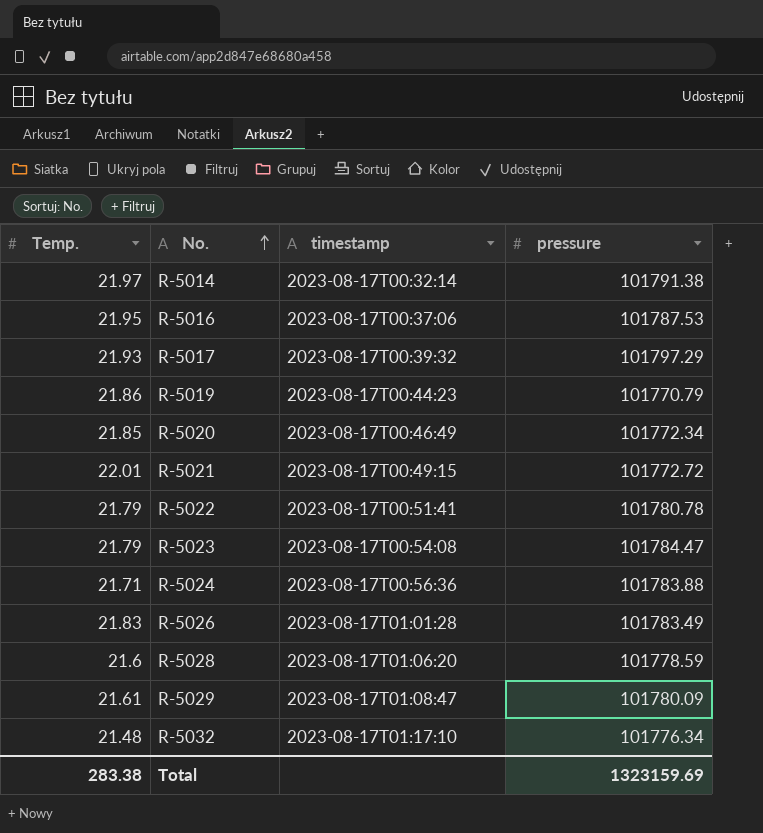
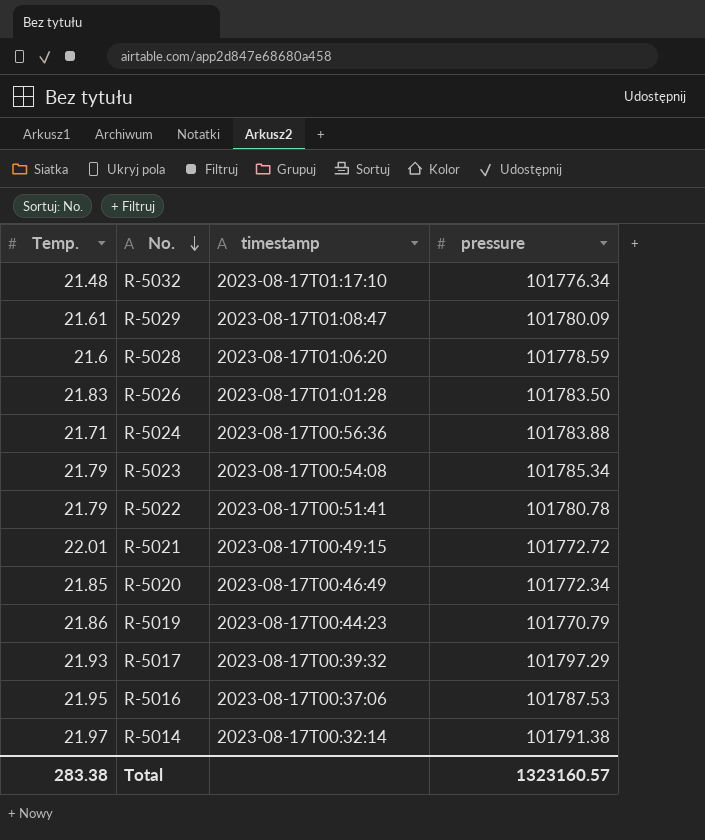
row order: No. ascending -> No. descending
R-5026 | pressure: 101783.49 -> 101783.50
R-5023 | pressure: 101784.47 -> 101785.34
Total | pressure: 1323159.69 -> 1323160.57

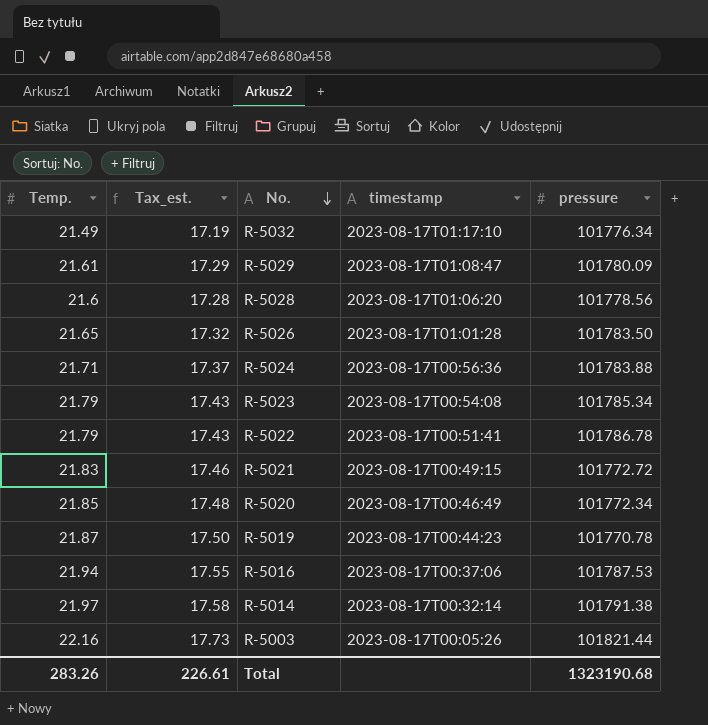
column Tax_est. | formula: none -> [Temp.] * 0.8
row R-5017: 21.93 | 2023-08-17T00:39:32 | 101797.29 -> none
R-5032 | Temp.: 21.48 -> 21.49
R-5028 | pressure: 101778.59 -> 101778.56
R-5026 | Temp.: 21.83 -> 21.65
R-5022 | pressure: 101780.78 -> 101786.78
R-5021 | Temp.: 22.01 -> 21.83
R-5019 | Temp.: 21.86 -> 21.87
R-5019 | pressure: 101770.79 -> 101770.78
R-5016 | Temp.: 21.95 -> 21.94
row R-5003: none -> 22.16 | 17.73 | 2023-08-17T00:05:26 | 101821.44
Total | Temp.: 283.38 -> 283.26
Total | pressure: 1323160.57 -> 1323190.68

